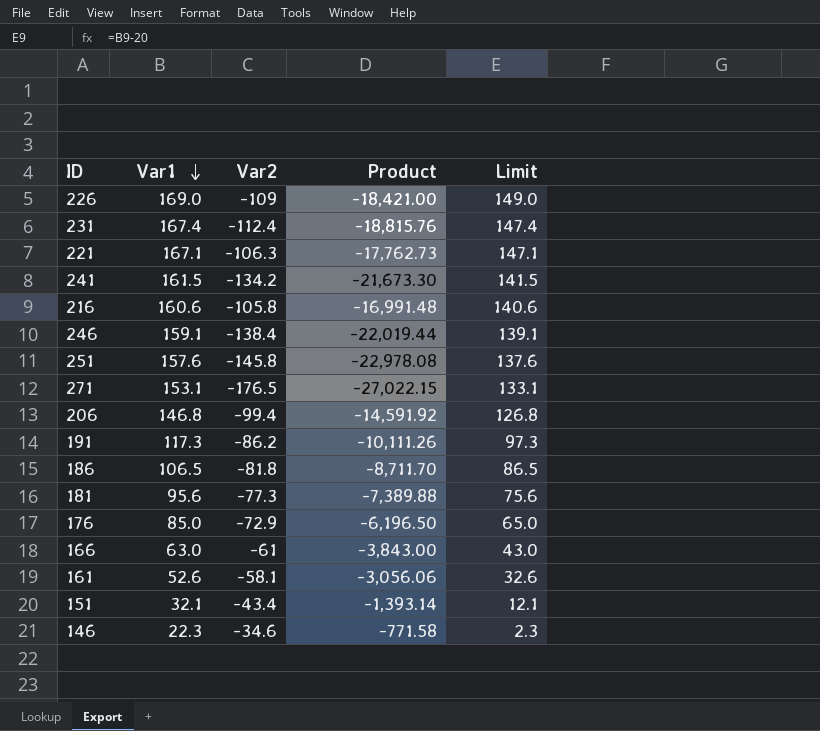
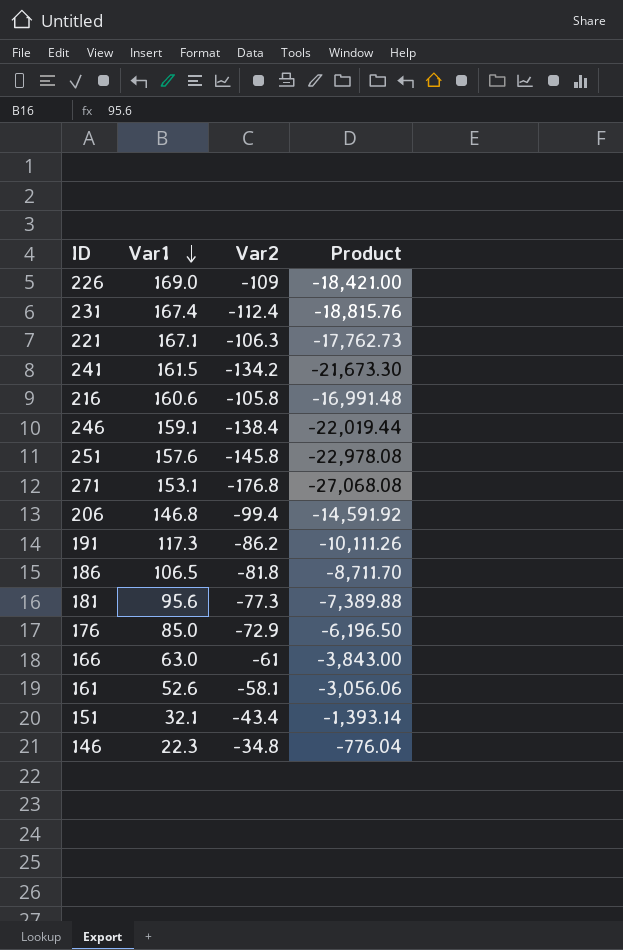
column Limit | formula: [Var1] - 20 -> none
271 | Var2: -176.5 -> -176.8
271 | Product: -27,022.15 -> -27,068.08
146 | Var2: -34.6 -> -34.8
146 | Product: -771.58 -> -776.04

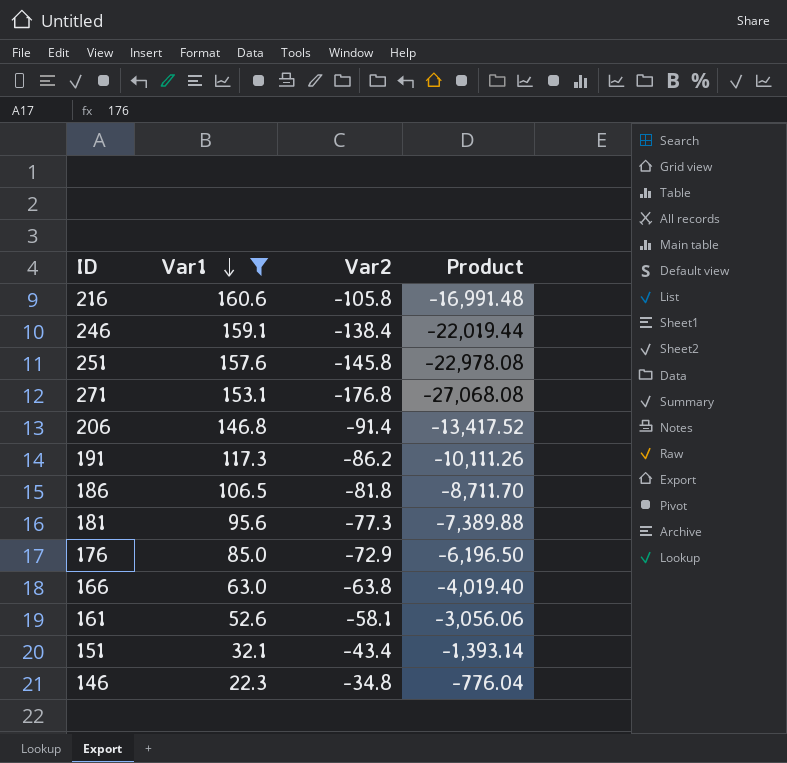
filter: none -> Var1 <= 160.6
206 | Var2: -99.4 -> -91.4
206 | Product: -14,591.92 -> -13,417.52
166 | Var2: -61 -> -63.8
166 | Product: -3,843.00 -> -4,019.40

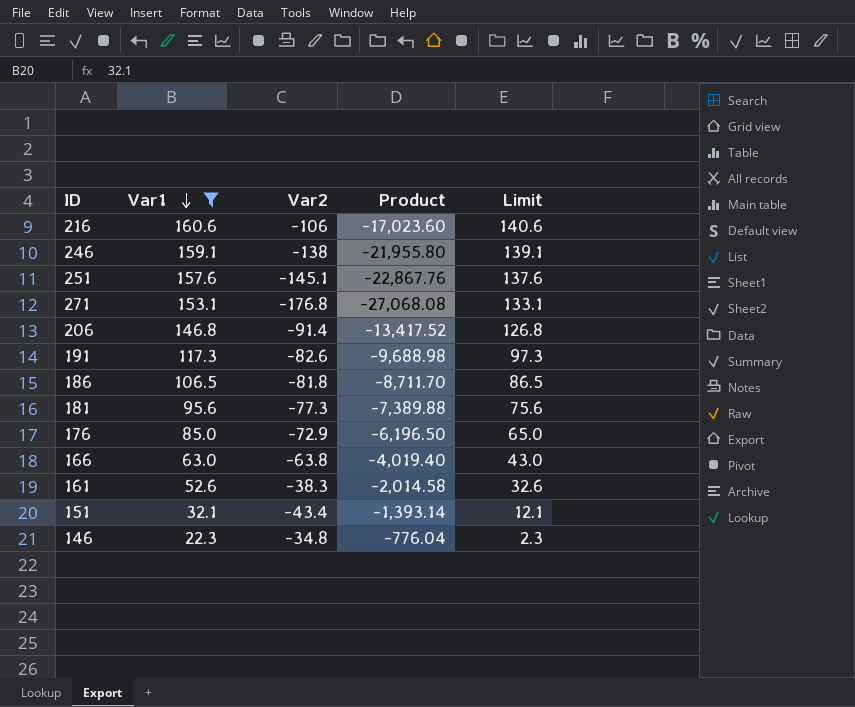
column Limit | formula: none -> [Var1] - 20
216 | Var2: -105.8 -> -106
216 | Product: -16,991.48 -> -17,023.60
246 | Var2: -138.4 -> -138
246 | Product: -22,019.44 -> -21,955.80
251 | Var2: -145.8 -> -145.1
251 | Product: -22,978.08 -> -22,867.76
191 | Var2: -86.2 -> -82.6
191 | Product: -10,111.26 -> -9,688.98
161 | Var2: -58.1 -> -38.3
161 | Product: -3,056.06 -> -2,014.58

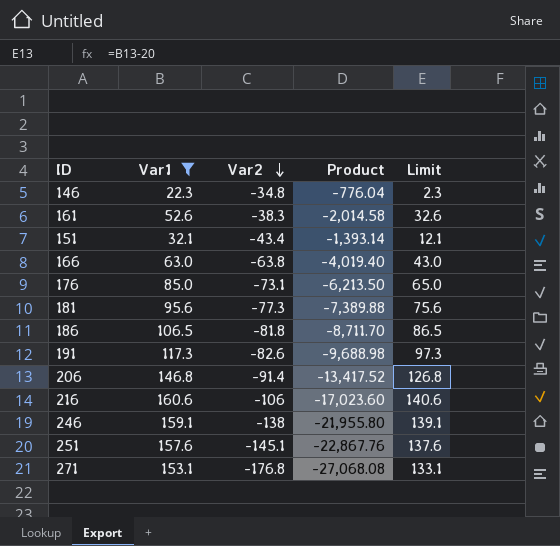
row order: Var1 descending -> Var2 descending
176 | Var2: -72.9 -> -73.1
176 | Product: -6,196.50 -> -6,213.50

